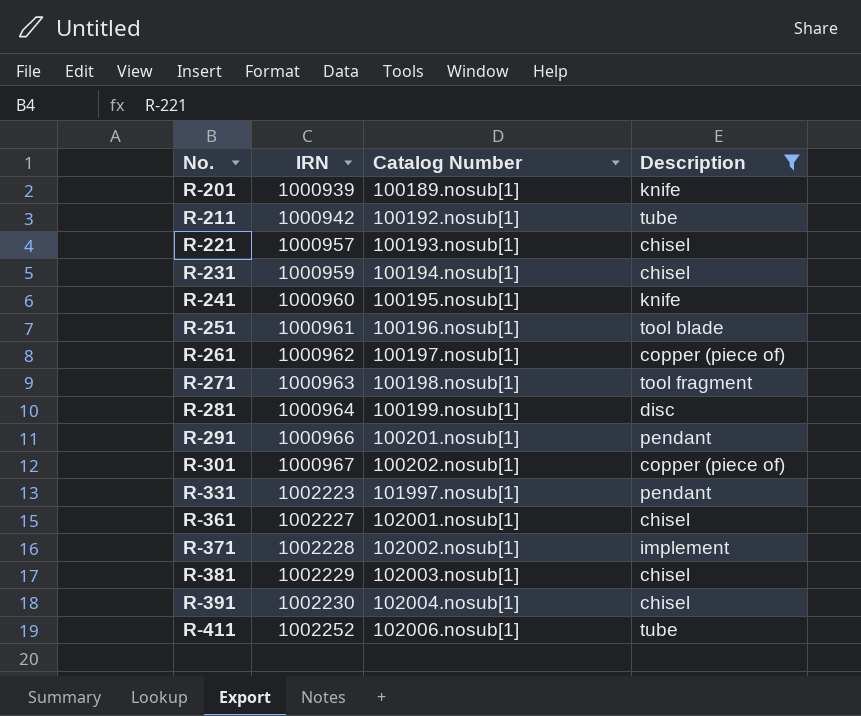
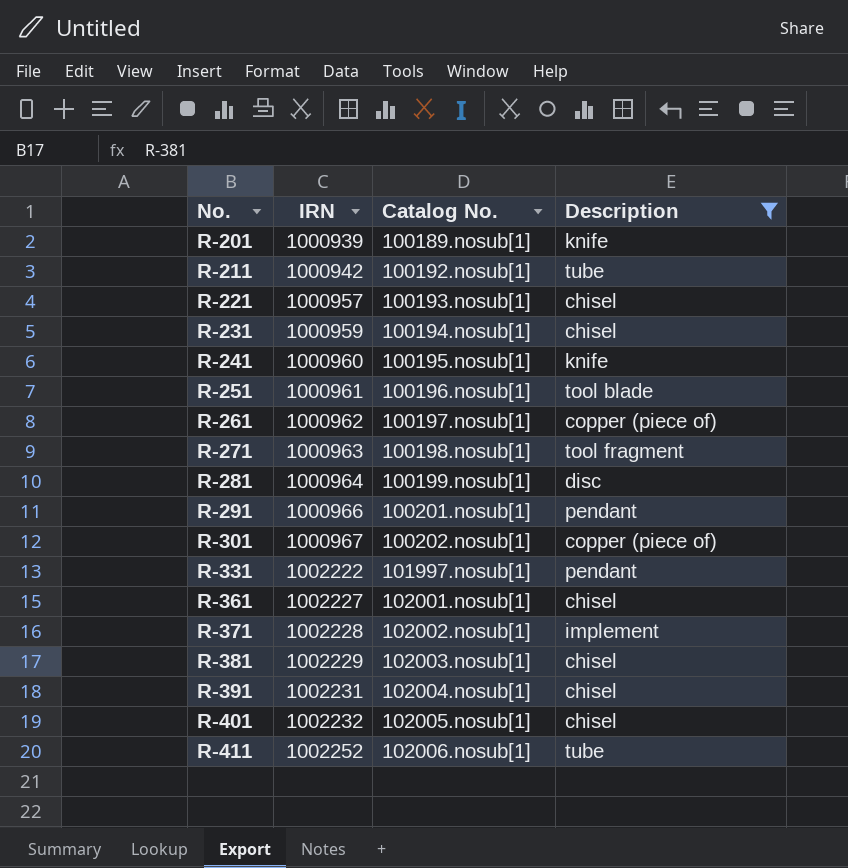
column name: Catalog Number -> Catalog No.
R-331 | IRN: 1002223 -> 1002222
R-391 | IRN: 1002230 -> 1002231
row R-401: none -> 1002232 | 102005.nosub[1] | chisel

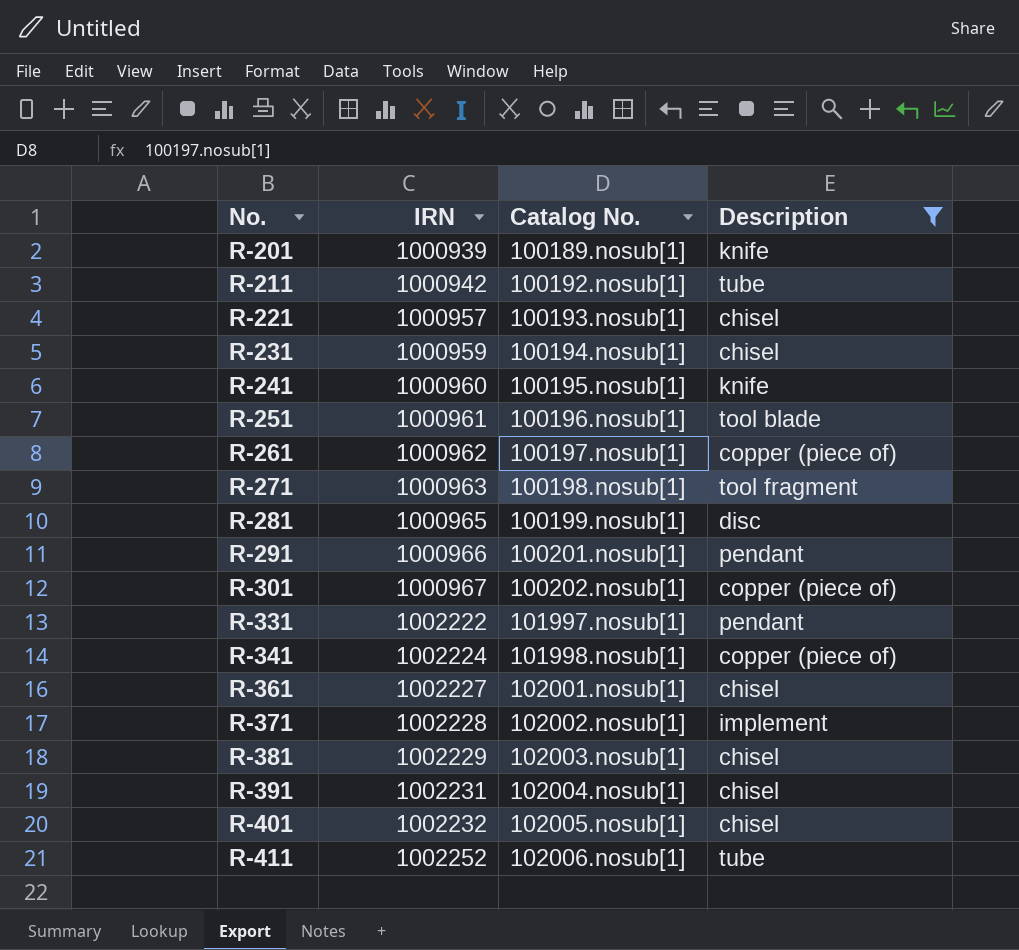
R-281 | IRN: 1000964 -> 1000965
row R-341: none -> 1002224 | 101998.nosub[1] | copper (piece of)

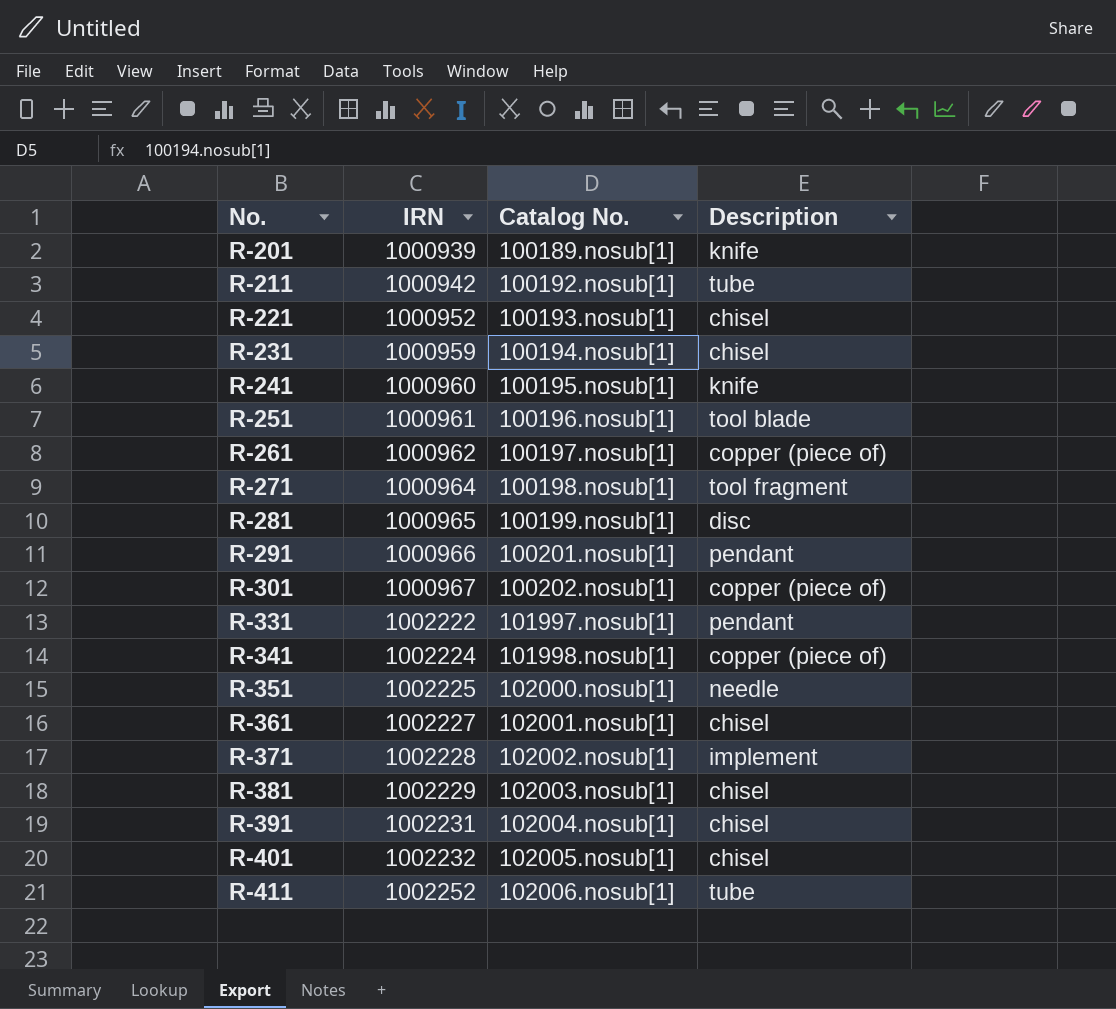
filter: Description != needle -> none
R-221 | IRN: 1000957 -> 1000952
R-271 | IRN: 1000963 -> 1000964

